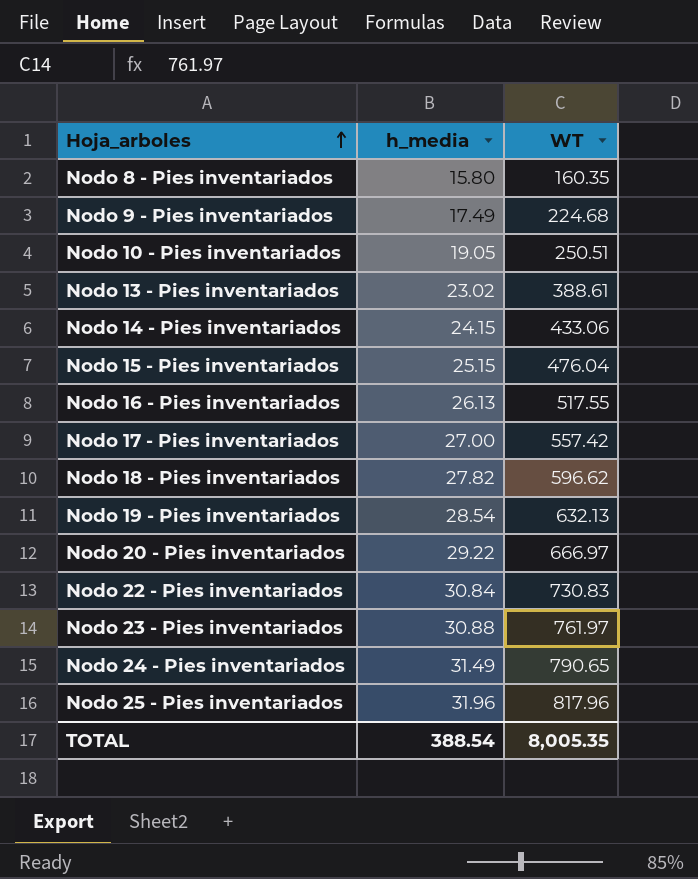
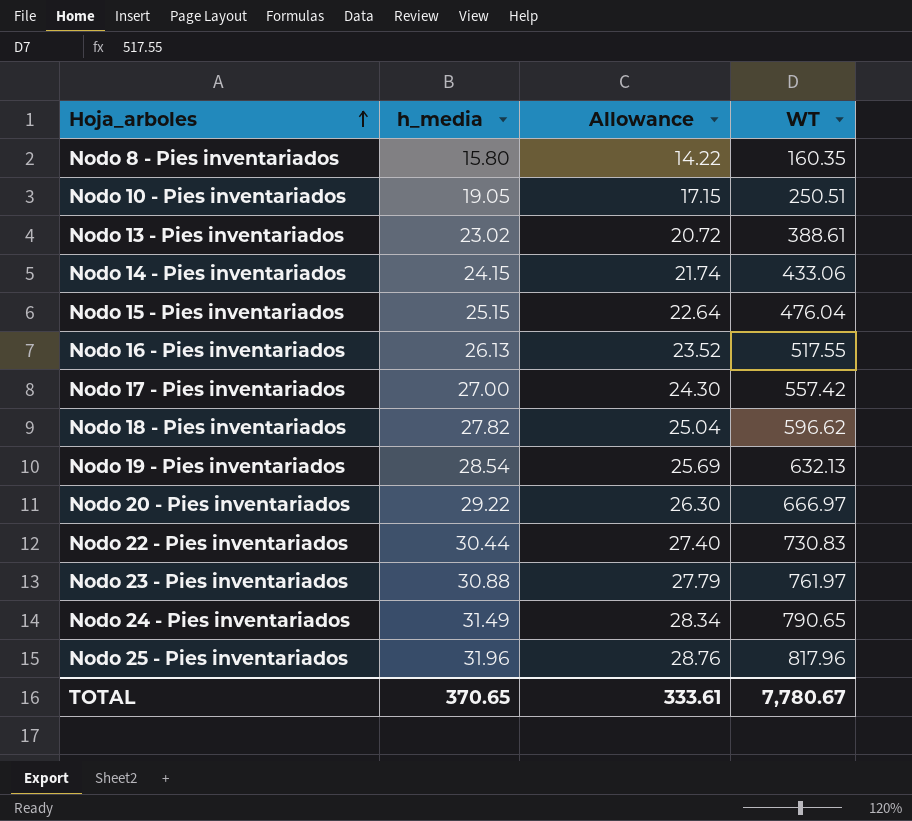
column Allowance | formula: none -> [h_media] * 0.9
row Nodo 9 - Pies inventariados: 17.49 | 224.68 -> none
Nodo 22 - Pies inventariados | h_media: 30.84 -> 30.44
TOTAL | h_media: 388.54 -> 370.65
TOTAL | WT: 8,005.35 -> 7,780.67

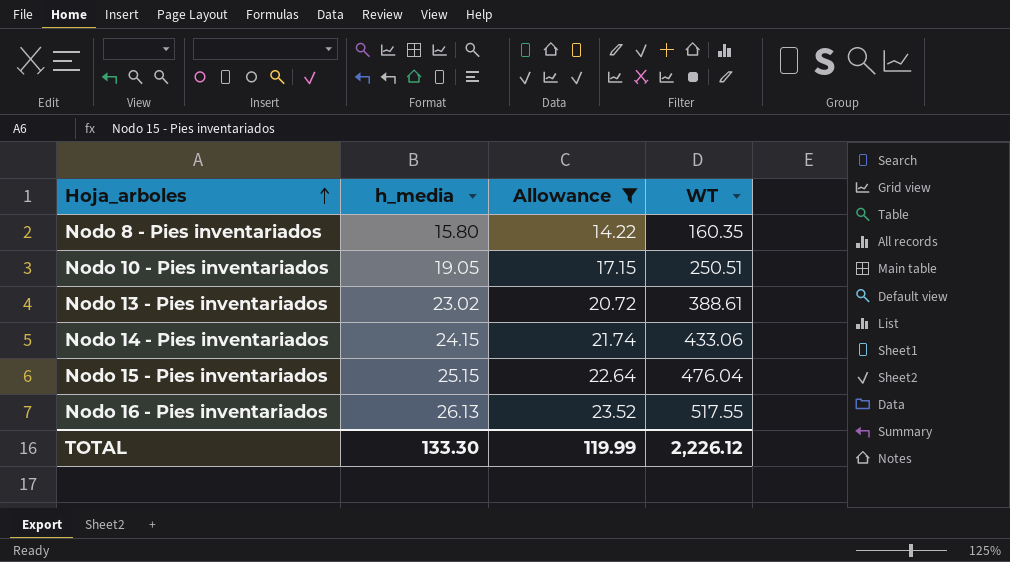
filter: none -> Allowance <= 23.52
TOTAL | h_media: 370.65 -> 133.30
TOTAL | Allowance: 333.61 -> 119.99
TOTAL | WT: 7,780.67 -> 2,226.12

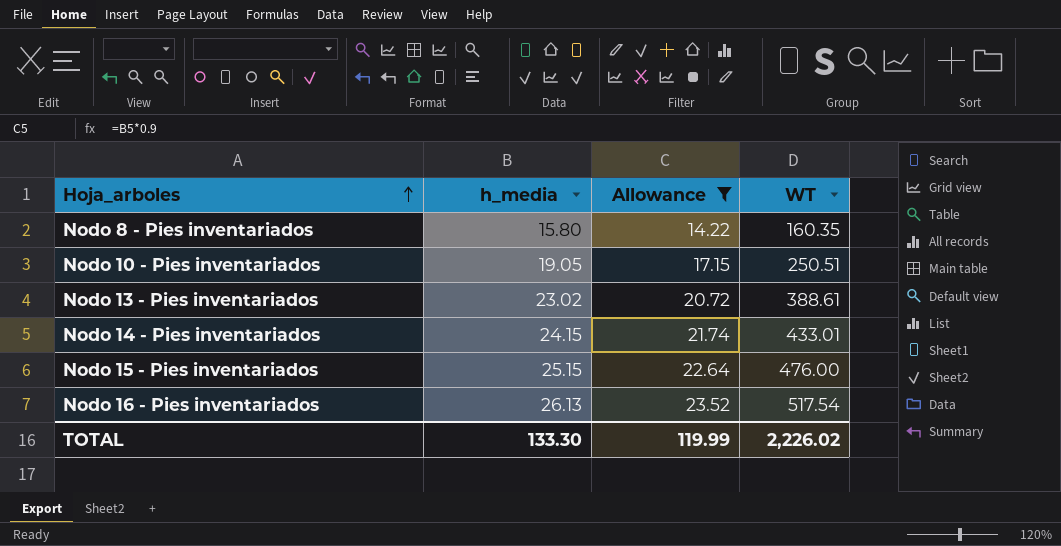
Nodo 14 - Pies inventariados | WT: 433.06 -> 433.01
Nodo 15 - Pies inventariados | WT: 476.04 -> 476.00
Nodo 16 - Pies inventariados | WT: 517.55 -> 517.54
TOTAL | WT: 2,226.12 -> 2,226.02

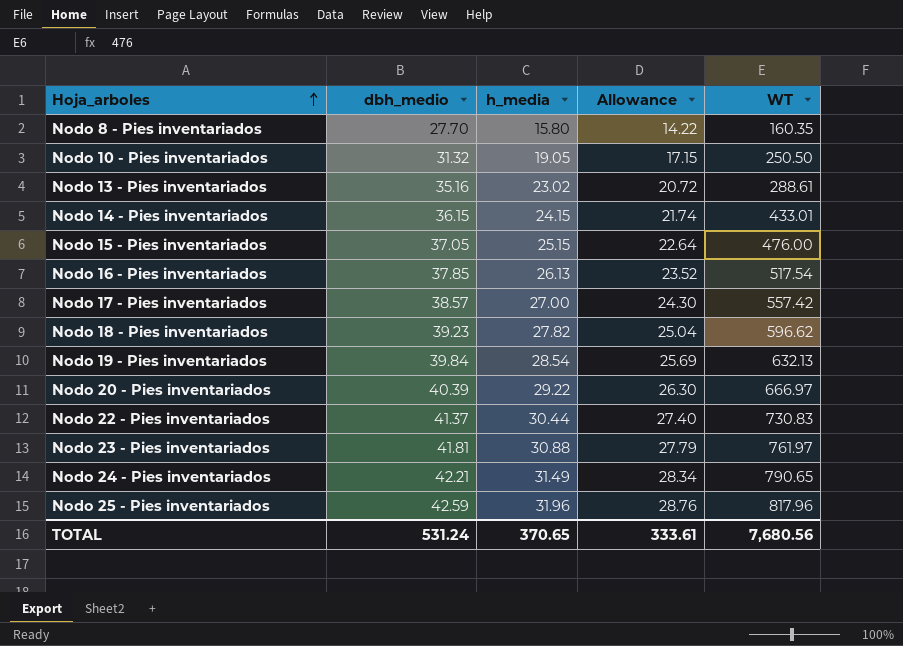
filter: Allowance <= 23.52 -> none
column dbh_medio | position: none -> 2
Nodo 10 - Pies inventariados | WT: 250.51 -> 250.50
Nodo 13 - Pies inventariados | WT: 388.61 -> 288.61
TOTAL | h_media: 133.30 -> 370.65
TOTAL | Allowance: 119.99 -> 333.61
TOTAL | WT: 2,226.02 -> 7,680.56

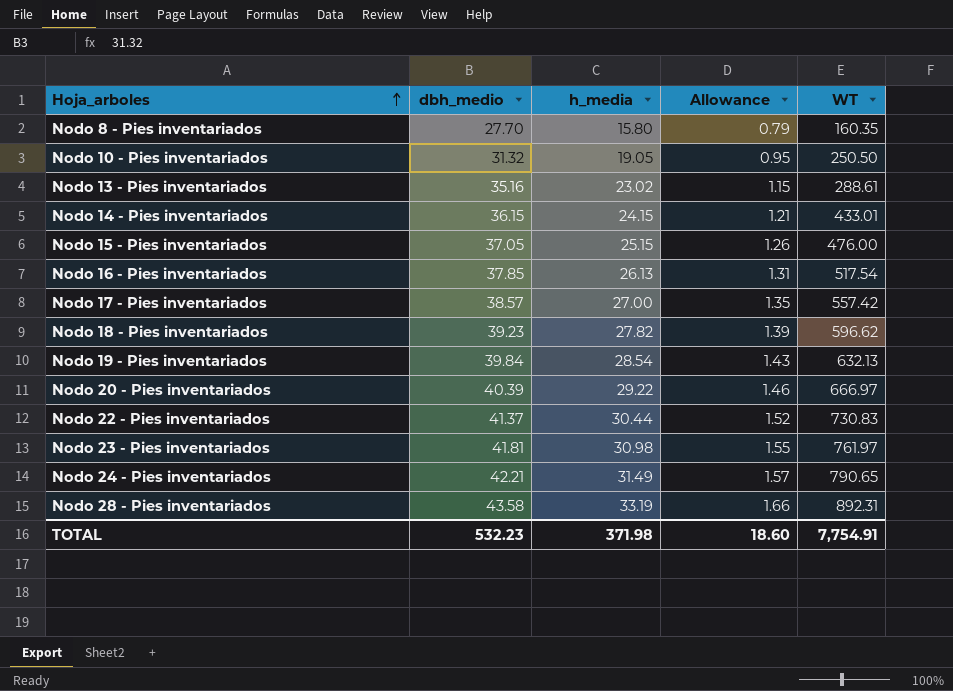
column Allowance | formula: [h_media] * 0.9 -> [h_media] * 0.05
row Nodo 25 - Pies inventariados: 42.59 | 31.96 | 28.76 | 817.96 -> none
Nodo 23 - Pies inventariados | h_media: 30.88 -> 30.98
row Nodo 28 - Pies inventariados: none -> 43.58 | 33.19 | 1.66 | 892.31
TOTAL | dbh_medio: 531.24 -> 532.23
TOTAL | h_media: 370.65 -> 371.98
TOTAL | Allowance: 333.61 -> 18.60
TOTAL | WT: 7,680.56 -> 7,754.91

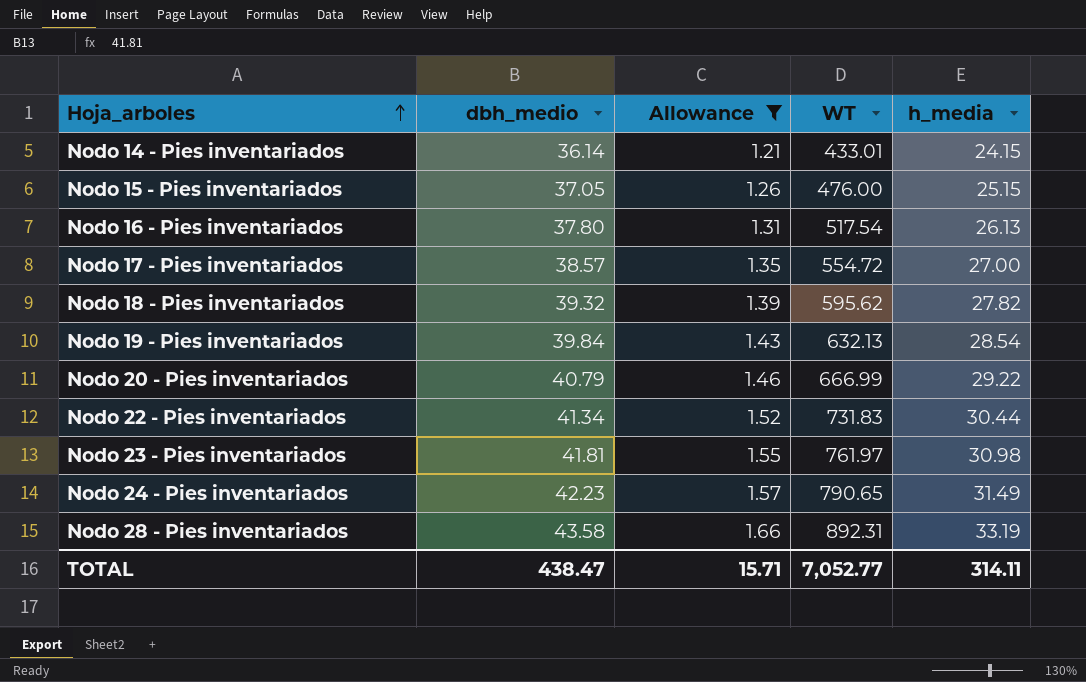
filter: none -> Allowance >= 1.21
column h_media | position: 3 -> 5
Nodo 14 - Pies inventariados | dbh_medio: 36.15 -> 36.14
Nodo 16 - Pies inventariados | dbh_medio: 37.85 -> 37.80
Nodo 17 - Pies inventariados | WT: 557.42 -> 554.72
Nodo 18 - Pies inventariados | dbh_medio: 39.23 -> 39.32
Nodo 18 - Pies inventariados | WT: 596.62 -> 595.62
Nodo 20 - Pies inventariados | dbh_medio: 40.39 -> 40.79
Nodo 20 - Pies inventariados | WT: 666.97 -> 666.99
Nodo 22 - Pies inventariados | dbh_medio: 41.37 -> 41.34
Nodo 22 - Pies inventariados | WT: 730.83 -> 731.83
Nodo 24 - Pies inventariados | dbh_medio: 42.21 -> 42.23
TOTAL | dbh_medio: 532.23 -> 438.47
TOTAL | Allowance: 18.60 -> 15.71
TOTAL | WT: 7,754.91 -> 7,052.77
TOTAL | h_media: 371.98 -> 314.11

